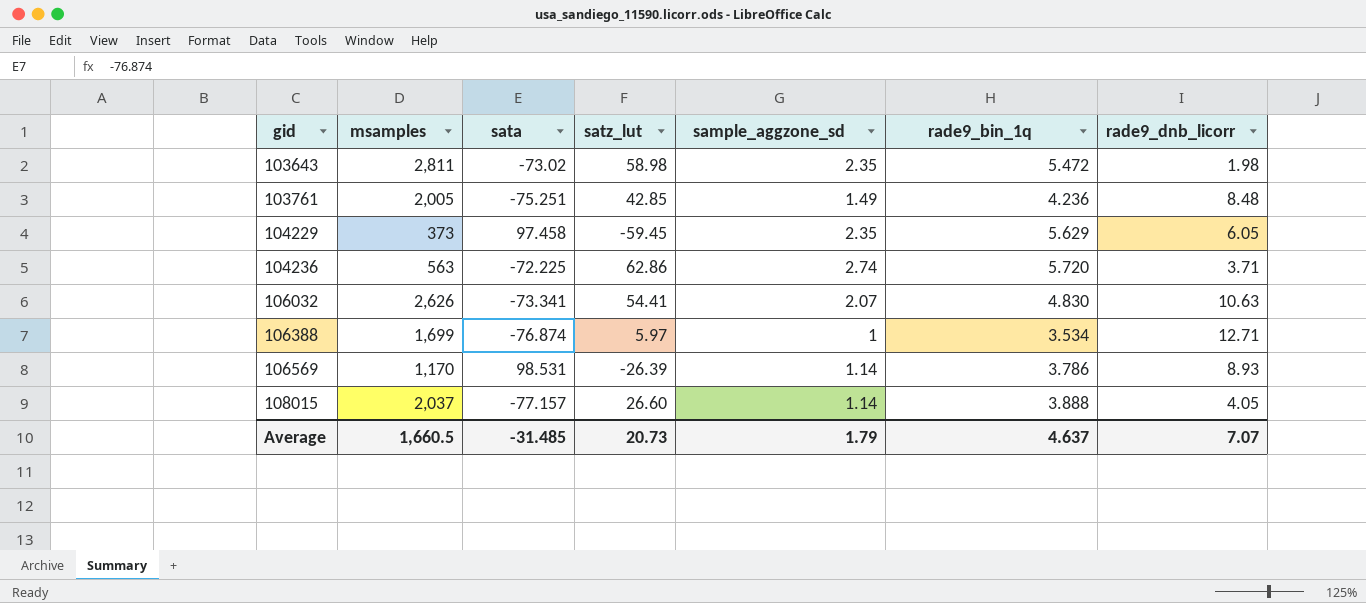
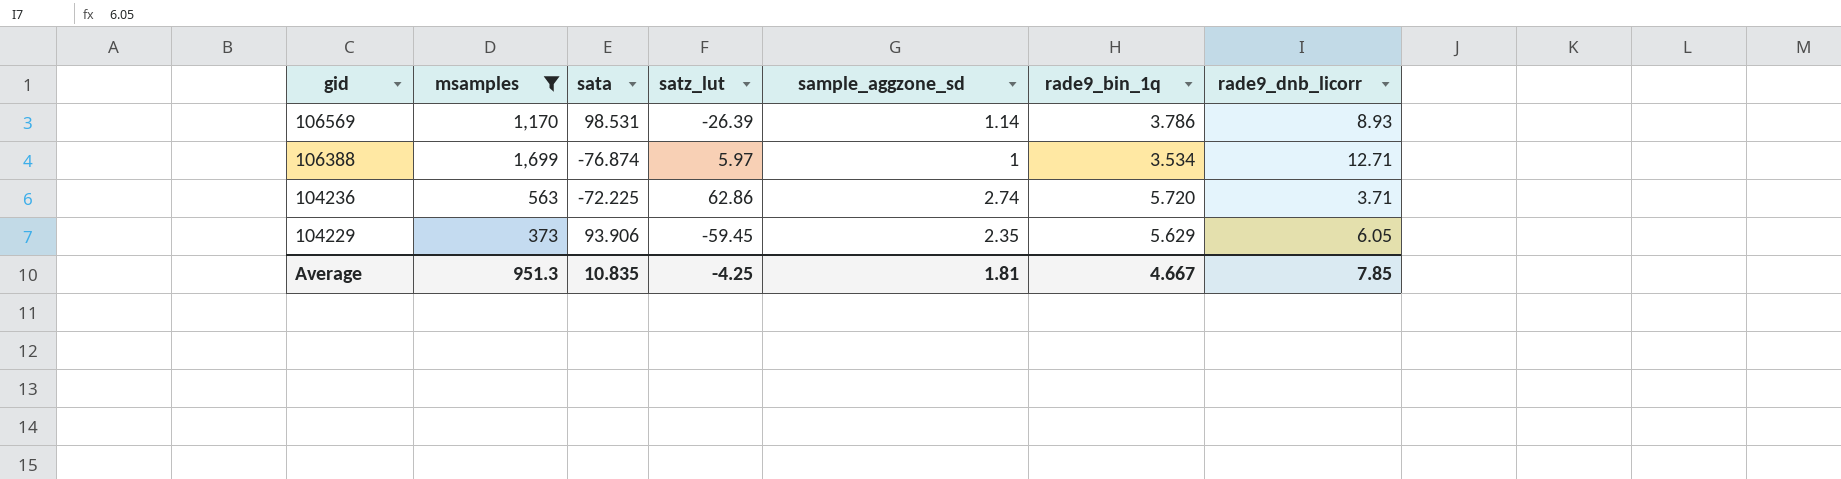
filter: none -> msamples <= 1,699
row order: gid ascending -> gid descending
104229 | sata: 97.458 -> 93.906
Average | msamples: 1,660.5 -> 951.3
Average | sata: -31.485 -> 10.835
Average | satz_lut: 20.73 -> -4.25
Average | sample_aggzone_sd: 1.79 -> 1.81
Average | rade9_bin_1q: 4.637 -> 4.667
Average | rade9_dnb_licorr: 7.07 -> 7.85

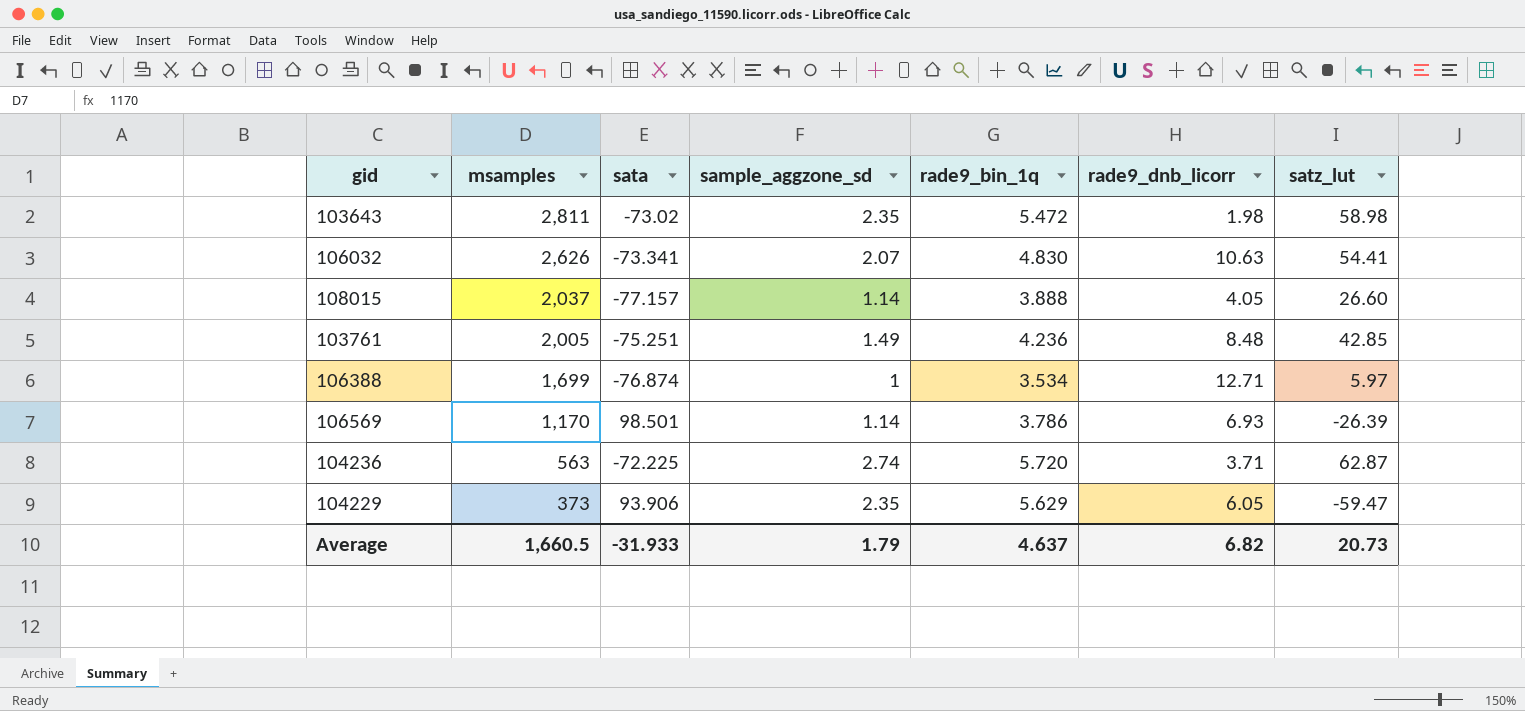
filter: msamples <= 1,699 -> none
row order: gid descending -> msamples descending
column satz_lut | position: 4 -> 7
106569 | sata: 98.531 -> 98.501
106569 | rade9_dnb_licorr: 8.93 -> 6.93
104236 | satz_lut: 62.86 -> 62.87
104229 | satz_lut: -59.45 -> -59.47
Average | msamples: 951.3 -> 1,660.5
Average | sata: 10.835 -> -31.933
Average | sample_aggzone_sd: 1.81 -> 1.79
Average | rade9_bin_1q: 4.667 -> 4.637
Average | rade9_dnb_licorr: 7.85 -> 6.82
Average | satz_lut: -4.25 -> 20.73

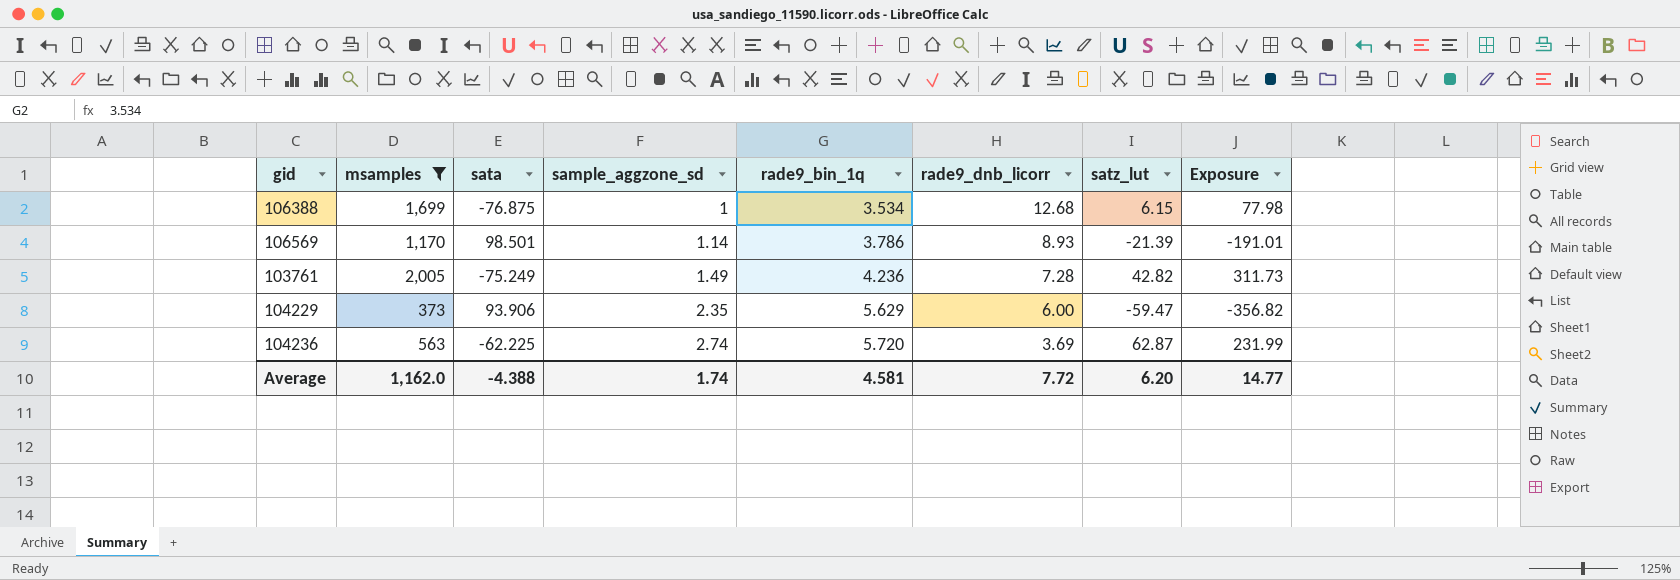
filter: none -> msamples <= 2,005
row order: msamples descending -> sample_aggzone_sd ascending
column Exposure | formula: none -> [rade9_dnb_licorr] * [satz_lut]
106388 | sata: -76.874 -> -76.875
106388 | rade9_dnb_licorr: 12.71 -> 12.68
106388 | satz_lut: 5.97 -> 6.15
106569 | rade9_dnb_licorr: 6.93 -> 8.93
106569 | satz_lut: -26.39 -> -21.39
103761 | sata: -75.251 -> -75.249
103761 | rade9_dnb_licorr: 8.48 -> 7.28
103761 | satz_lut: 42.85 -> 42.82
104229 | rade9_dnb_licorr: 6.05 -> 6.00
104236 | sata: -72.225 -> -62.225
104236 | rade9_dnb_licorr: 3.71 -> 3.69
Average | msamples: 1,660.5 -> 1,162.0
Average | sata: -31.933 -> -4.388
Average | sample_aggzone_sd: 1.79 -> 1.74
Average | rade9_bin_1q: 4.637 -> 4.581
Average | rade9_dnb_licorr: 6.82 -> 7.72
Average | satz_lut: 20.73 -> 6.20

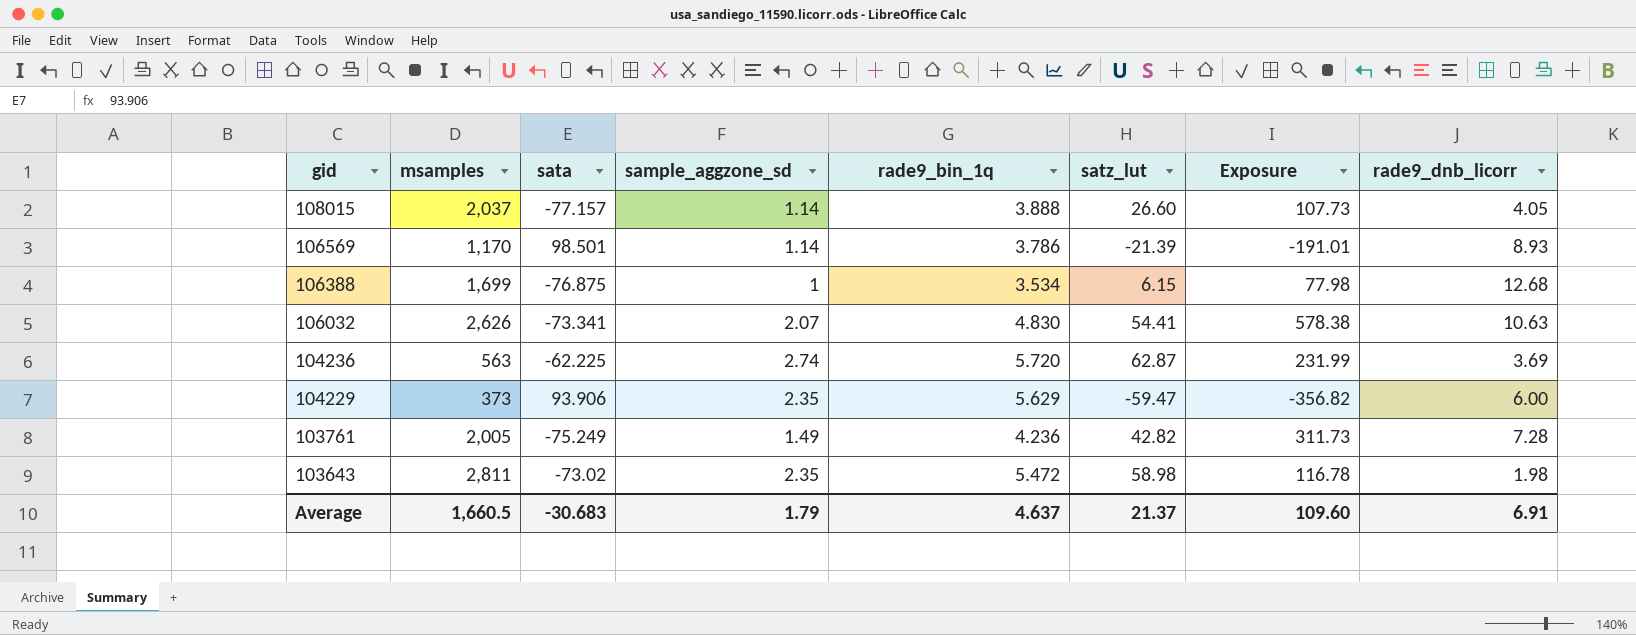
filter: msamples <= 2,005 -> none
row order: sample_aggzone_sd ascending -> gid descending
column rade9_dnb_licorr | position: 6 -> 8
Average | msamples: 1,162.0 -> 1,660.5
Average | sata: -4.388 -> -30.683
Average | sample_aggzone_sd: 1.74 -> 1.79
Average | rade9_bin_1q: 4.581 -> 4.637
Average | satz_lut: 6.20 -> 21.37
Average | Exposure: 14.77 -> 109.60
Average | rade9_dnb_licorr: 7.72 -> 6.91

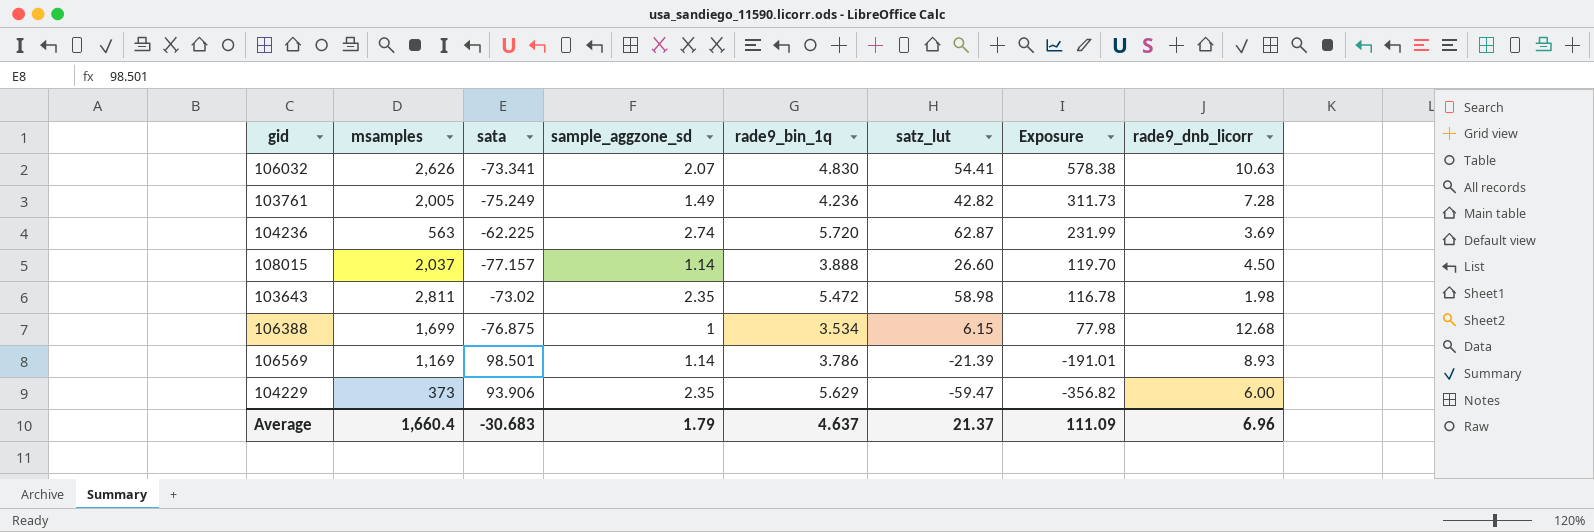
row order: gid descending -> Exposure descending
108015 | Exposure: 107.73 -> 119.70
108015 | rade9_dnb_licorr: 4.05 -> 4.50
106569 | msamples: 1,170 -> 1,169
Average | msamples: 1,660.5 -> 1,660.4
Average | Exposure: 109.60 -> 111.09
Average | rade9_dnb_licorr: 6.91 -> 6.96

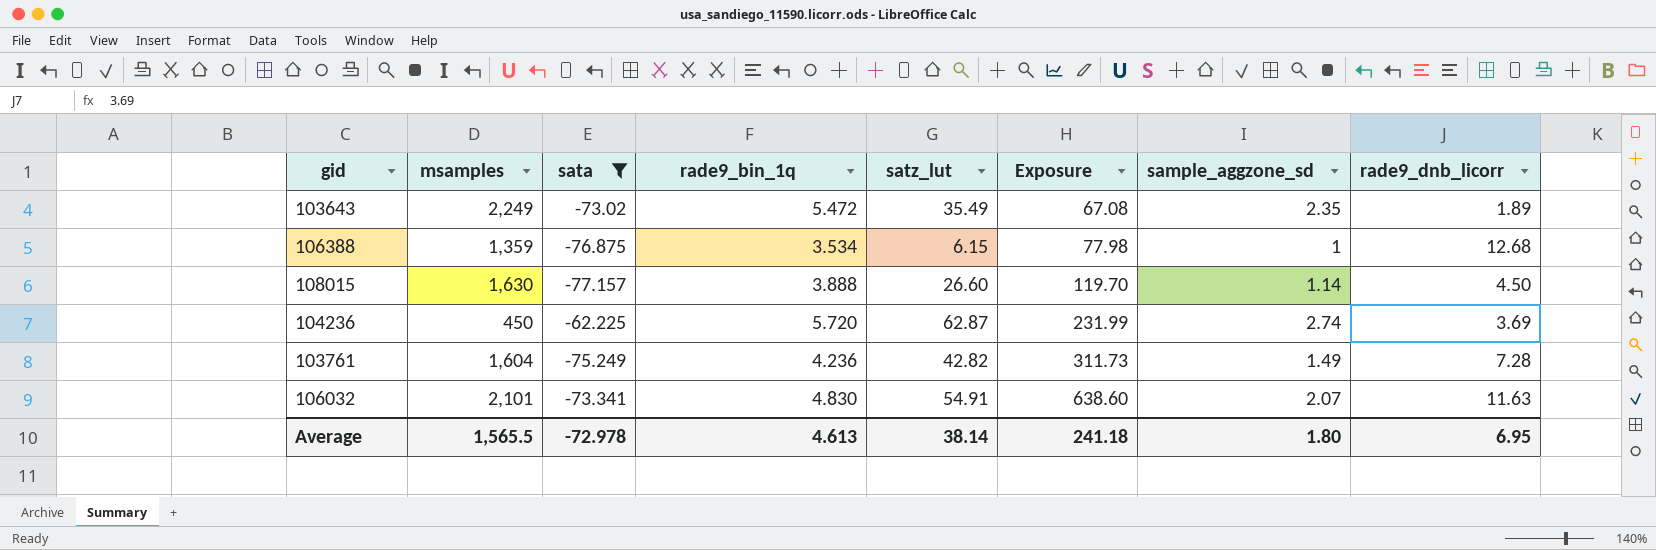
filter: none -> sata <= -62.225
row order: Exposure descending -> Exposure ascending
column sample_aggzone_sd | position: 4 -> 7
103643 | msamples: 2,811 -> 2,249
103643 | satz_lut: 58.98 -> 35.49
103643 | Exposure: 116.78 -> 67.08
103643 | rade9_dnb_licorr: 1.98 -> 1.89
106388 | msamples: 1,699 -> 1,359
108015 | msamples: 2,037 -> 1,630
104236 | msamples: 563 -> 450
103761 | msamples: 2,005 -> 1,604
106032 | msamples: 2,626 -> 2,101
106032 | satz_lut: 54.41 -> 54.91
106032 | Exposure: 578.38 -> 638.60
106032 | rade9_dnb_licorr: 10.63 -> 11.63
Average | msamples: 1,660.4 -> 1,565.5
Average | sata: -30.683 -> -72.978
Average | rade9_bin_1q: 4.637 -> 4.613
Average | satz_lut: 21.37 -> 38.14
Average | Exposure: 111.09 -> 241.18
Average | sample_aggzone_sd: 1.79 -> 1.80
Average | rade9_dnb_licorr: 6.96 -> 6.95

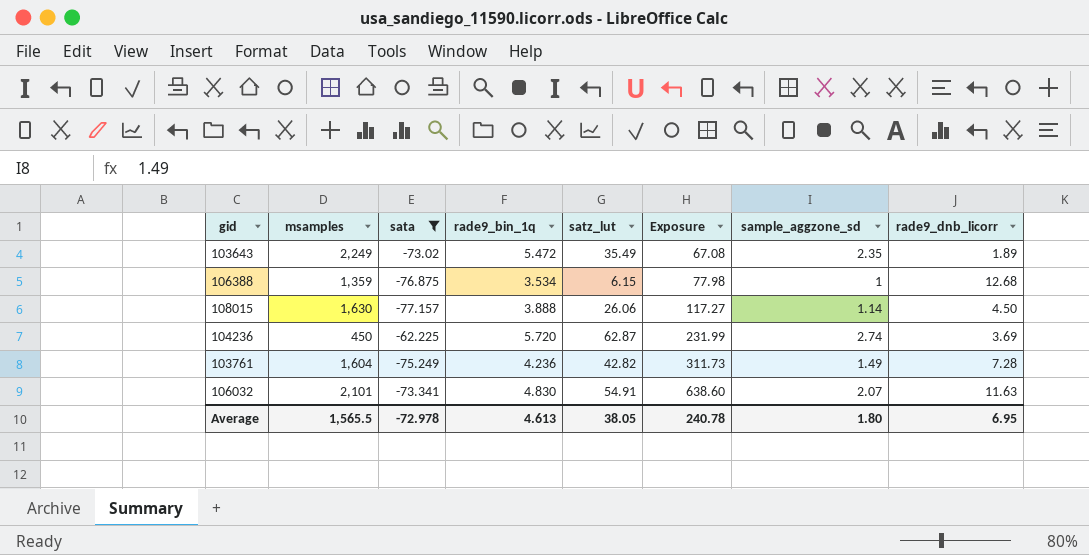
108015 | satz_lut: 26.60 -> 26.06
108015 | Exposure: 119.70 -> 117.27
Average | satz_lut: 38.14 -> 38.05
Average | Exposure: 241.18 -> 240.78

